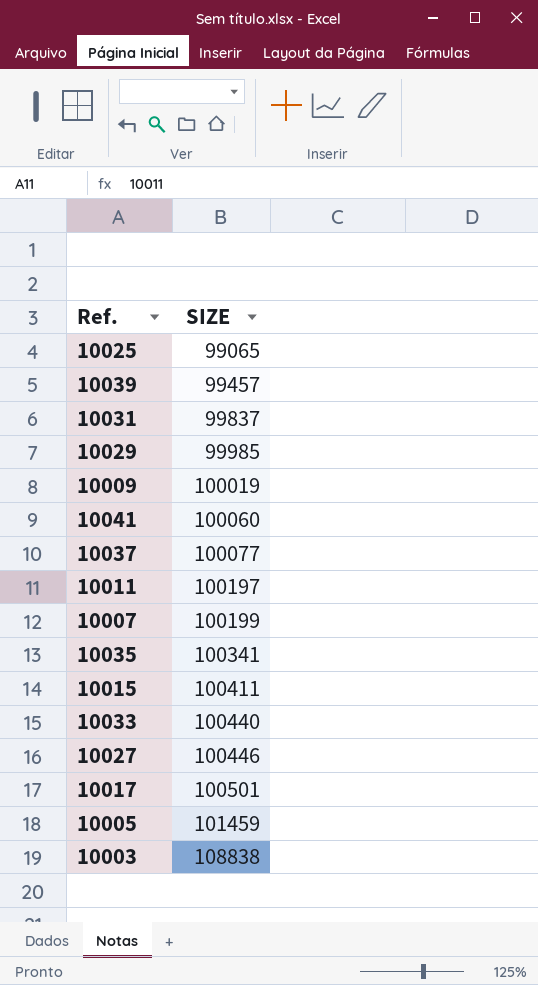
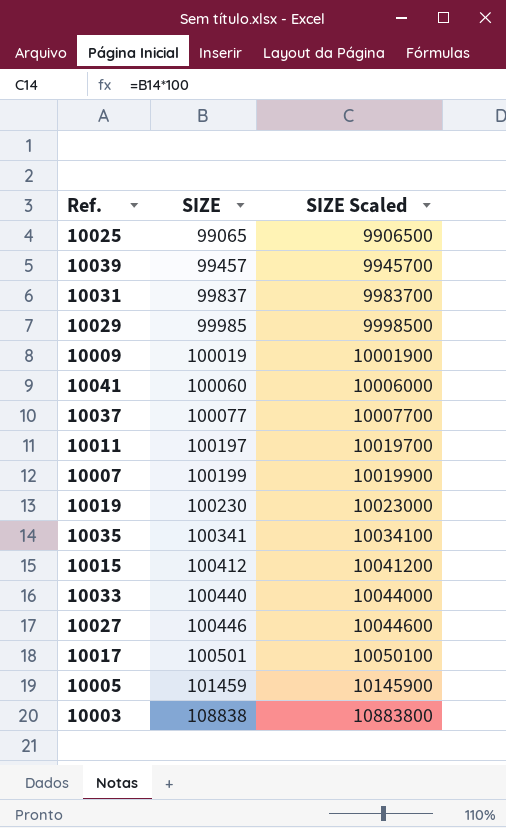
column SIZE Scaled | formula: none -> [SIZE] * 100
row 10019: none -> 100230 | 10023000
10015 | SIZE: 100411 -> 100412

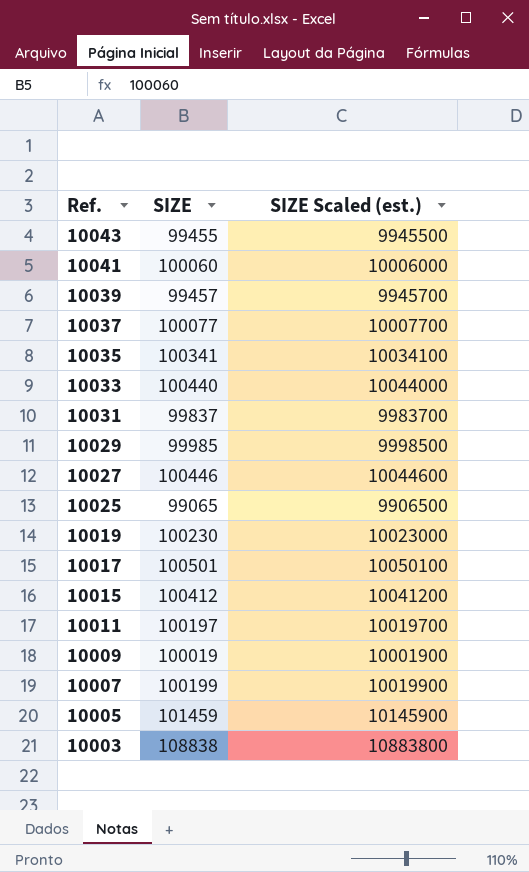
row order: SIZE ascending -> Ref. descending
column name: SIZE Scaled -> SIZE Scaled (est.)
row 10043: none -> 99455 | 9945500

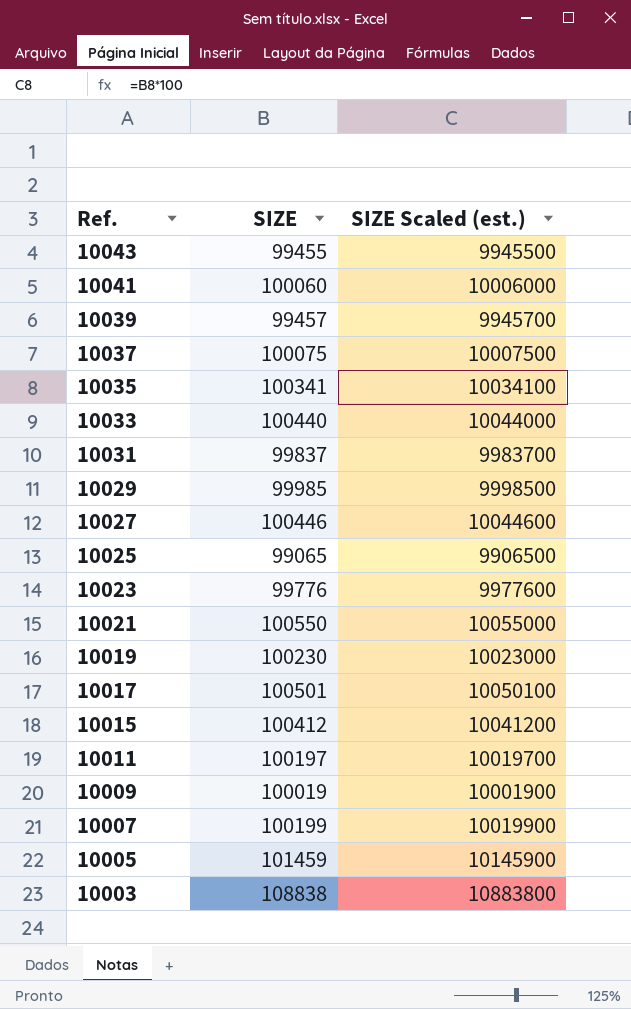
10037 | SIZE: 100077 -> 100075
10037 | SIZE Scaled (est.): 10007700 -> 10007500
row 10023: none -> 99776 | 9977600
row 10021: none -> 100550 | 10055000

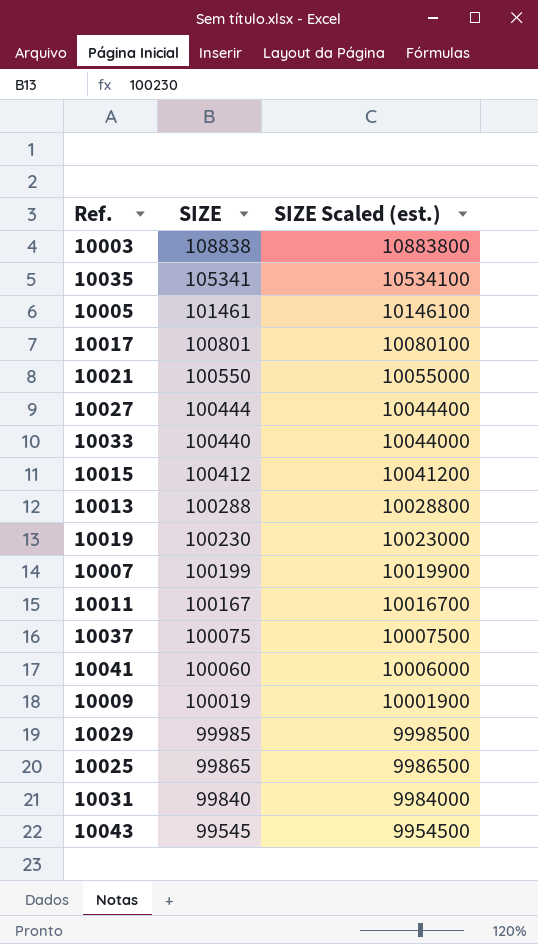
row order: Ref. descending -> SIZE descending
row 10039: 99457 | 9945700 -> none
row 10023: 99776 | 9977600 -> none
10035 | SIZE: 100341 -> 105341
10035 | SIZE Scaled (est.): 10034100 -> 10534100
10005 | SIZE: 101459 -> 101461
10005 | SIZE Scaled (est.): 10145900 -> 10146100
10017 | SIZE: 100501 -> 100801
10017 | SIZE Scaled (est.): 10050100 -> 10080100
10027 | SIZE: 100446 -> 100444
10027 | SIZE Scaled (est.): 10044600 -> 10044400
row 10013: none -> 100288 | 10028800
10011 | SIZE: 100197 -> 100167
10011 | SIZE Scaled (est.): 10019700 -> 10016700
10025 | SIZE: 99065 -> 99865
10025 | SIZE Scaled (est.): 9906500 -> 9986500
10031 | SIZE: 99837 -> 99840
10031 | SIZE Scaled (est.): 9983700 -> 9984000
10043 | SIZE: 99455 -> 99545
10043 | SIZE Scaled (est.): 9945500 -> 9954500

